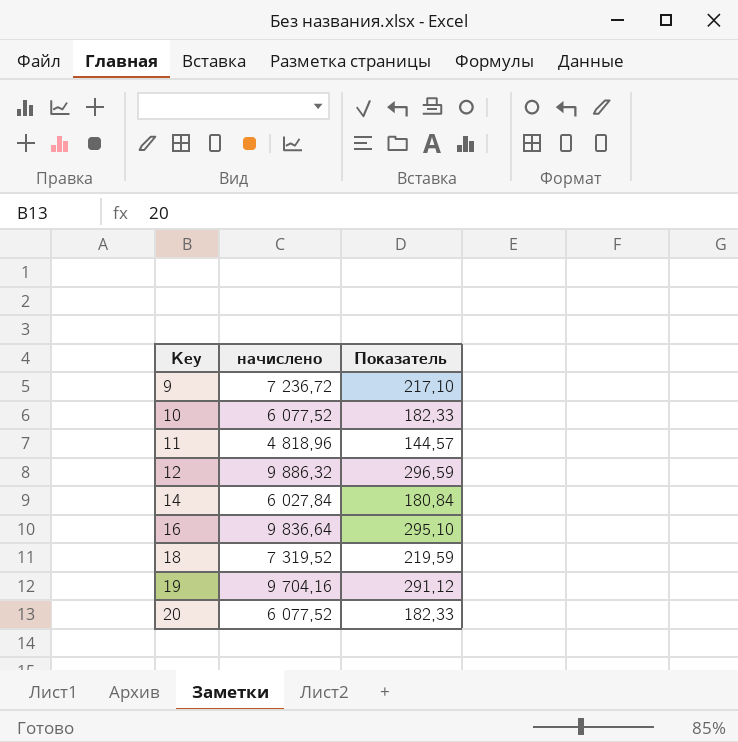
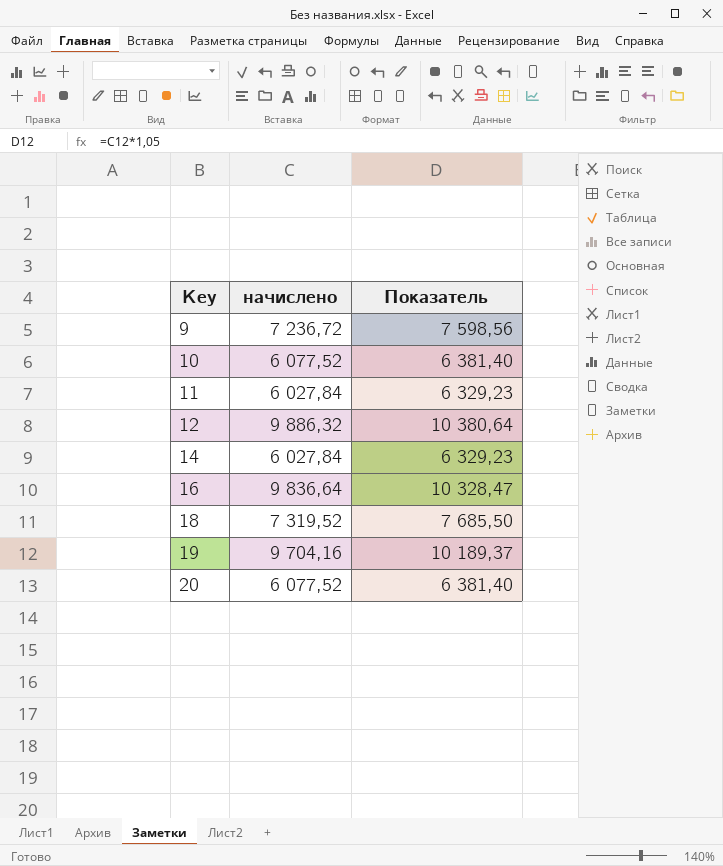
column Показатель | formula: [начислено] * 0,03 -> [начислено] * 1,05
11 | начислено: 4 818,96 -> 6 027,84

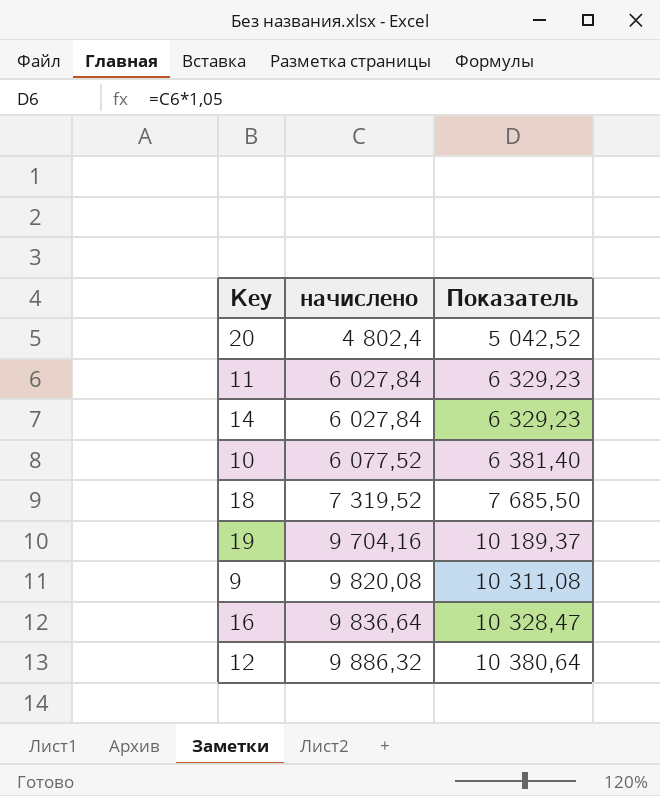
row order: Key ascending -> начислено ascending
20 | начислено: 6 077,52 -> 4 802,4
20 | Показатель: 6 381,40 -> 5 042,52
9 | начислено: 7 236,72 -> 9 820,08
9 | Показатель: 7 598,56 -> 10 311,08

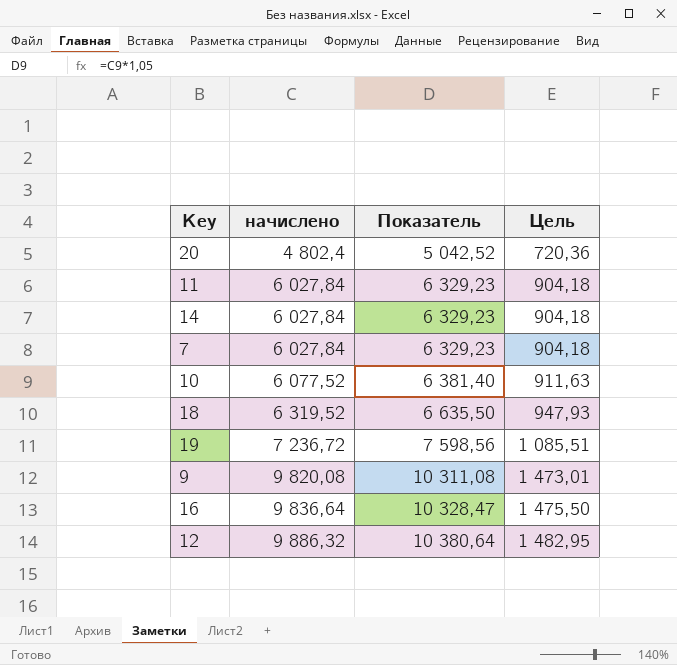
column Цель | formula: none -> [начислено] * 0,15
row 7: none -> 6 027,84 | 6 329,23 | 904,18
18 | начислено: 7 319,52 -> 6 319,52
18 | Показатель: 7 685,50 -> 6 635,50
19 | начислено: 9 704,16 -> 7 236,72
19 | Показатель: 10 189,37 -> 7 598,56

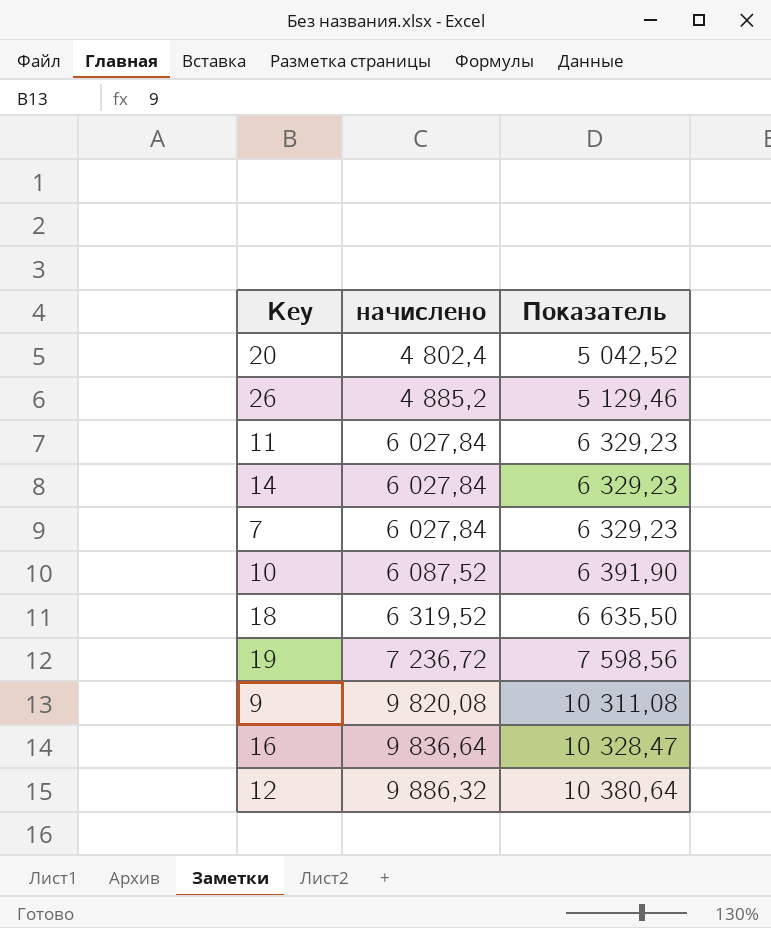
column Цель | formula: [начислено] * 0,15 -> none
row 26: none -> 4 885,2 | 5 129,46
10 | начислено: 6 077,52 -> 6 087,52
10 | Показатель: 6 381,40 -> 6 391,90

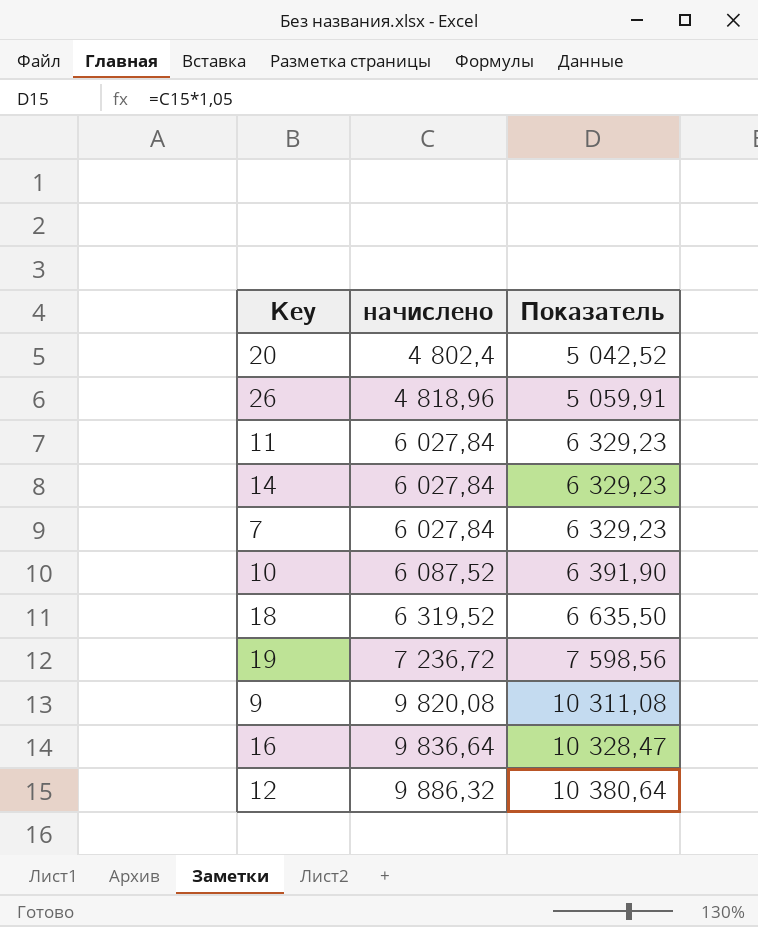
26 | начислено: 4 885,2 -> 4 818,96
26 | Показатель: 5 129,46 -> 5 059,91

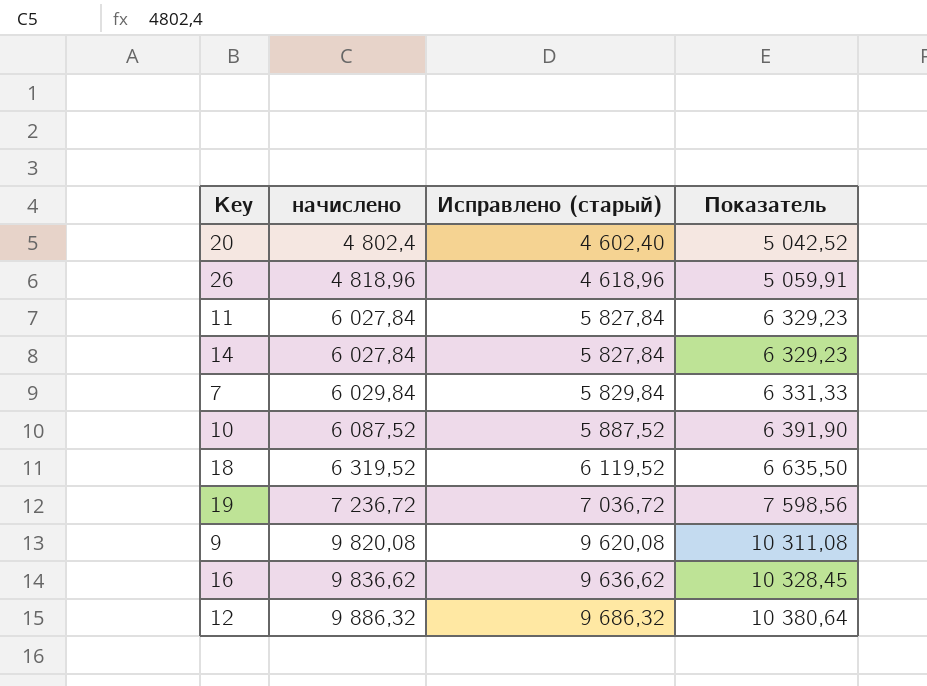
column Исправлено (старый) | formula: none -> [начислено] - 200
7 | начислено: 6 027,84 -> 6 029,84
7 | Показатель: 6 329,23 -> 6 331,33
16 | начислено: 9 836,64 -> 9 836,62
16 | Показатель: 10 328,47 -> 10 328,45

